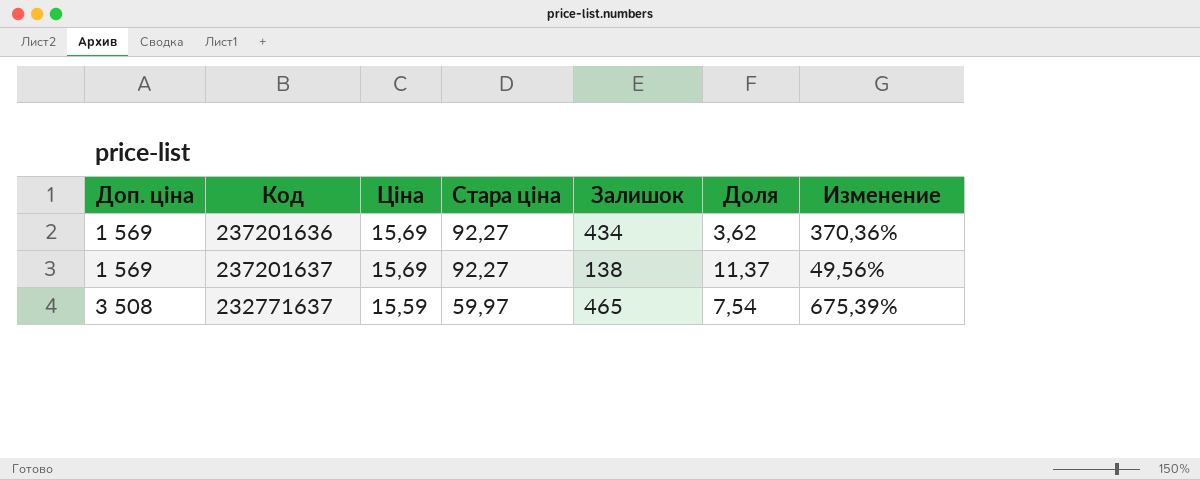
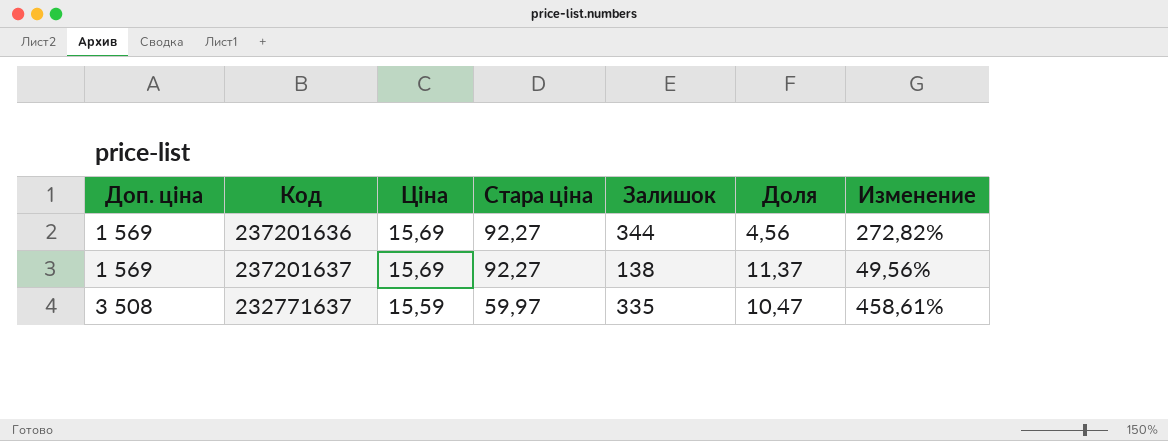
237201636 | Залишок: 434 -> 344
237201636 | Доля: 3,62 -> 4,56
237201636 | Изменение: 370,36% -> 272,82%
232771637 | Залишок: 465 -> 335
232771637 | Доля: 7,54 -> 10,47
232771637 | Изменение: 675,39% -> 458,61%

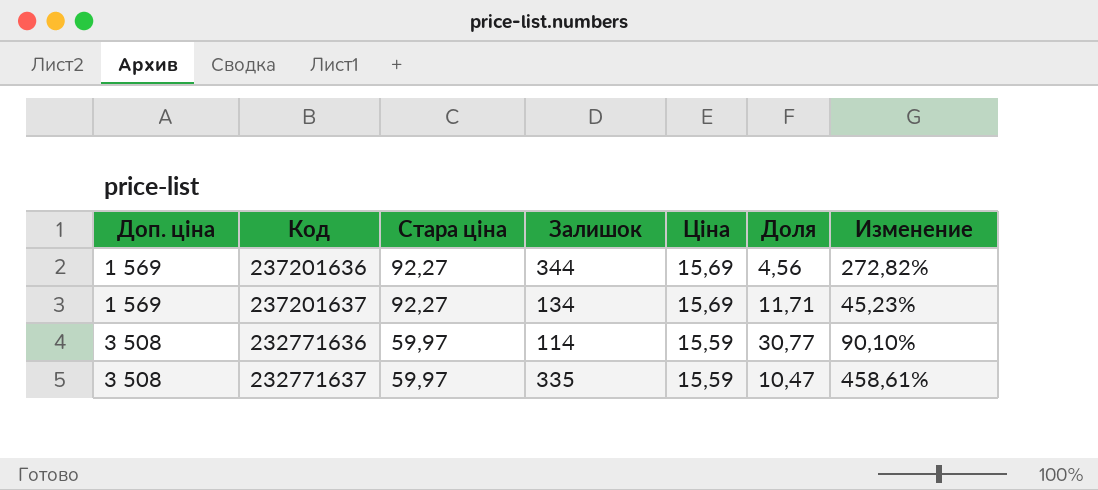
column Ціна | position: 3 -> 5
237201637 | Залишок: 138 -> 134
237201637 | Доля: 11,37 -> 11,71
237201637 | Изменение: 49,56% -> 45,23%
row 232771636: none -> 3 508 | 59,97 | 114 | 15,59 | 30,77 | 90,10%

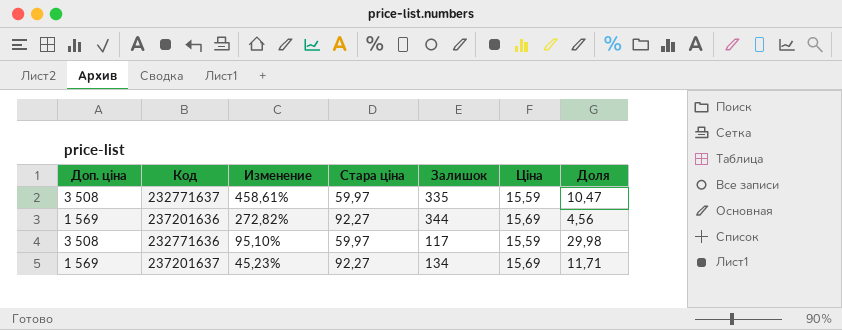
row order: Доп. ціна ascending -> Изменение descending
column Изменение | position: 7 -> 3
232771636 | Изменение: 90,10% -> 95,10%
232771636 | Залишок: 114 -> 117
232771636 | Доля: 30,77 -> 29,98

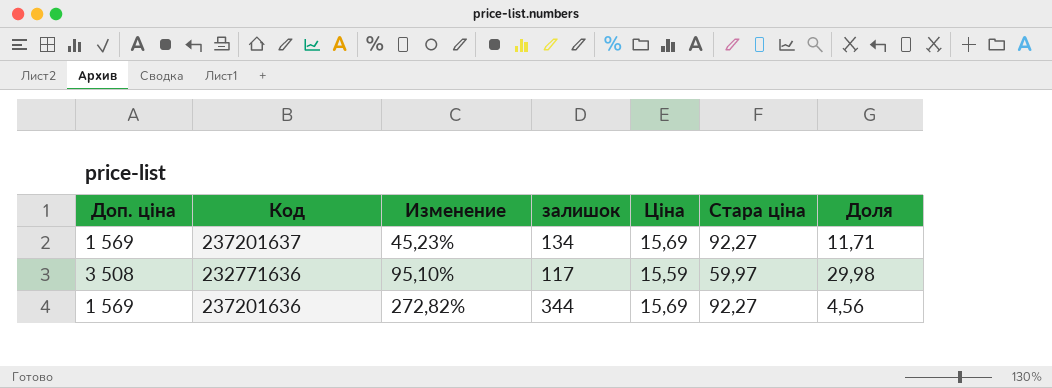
row order: Изменение descending -> Изменение ascending
column name: Залишок -> залишок
column Стара ціна | position: 4 -> 6
row 232771637: 3 508 | 458,61% | 59,97 | 335 | 15,59 | 10,47 -> none

